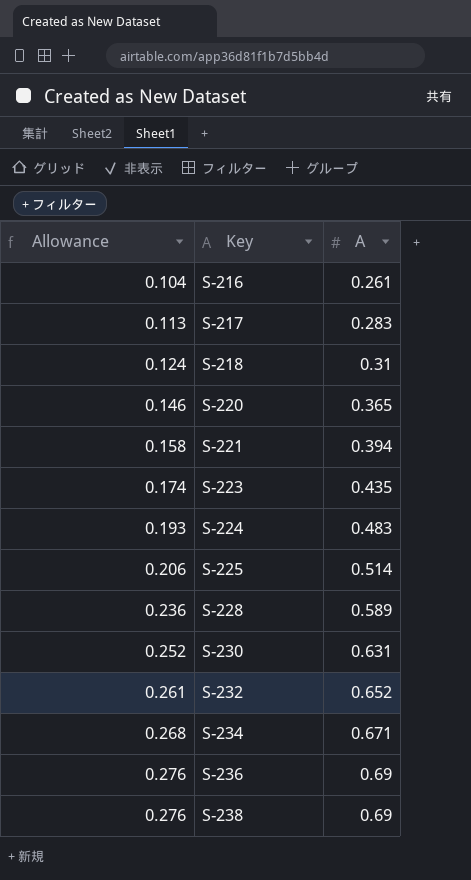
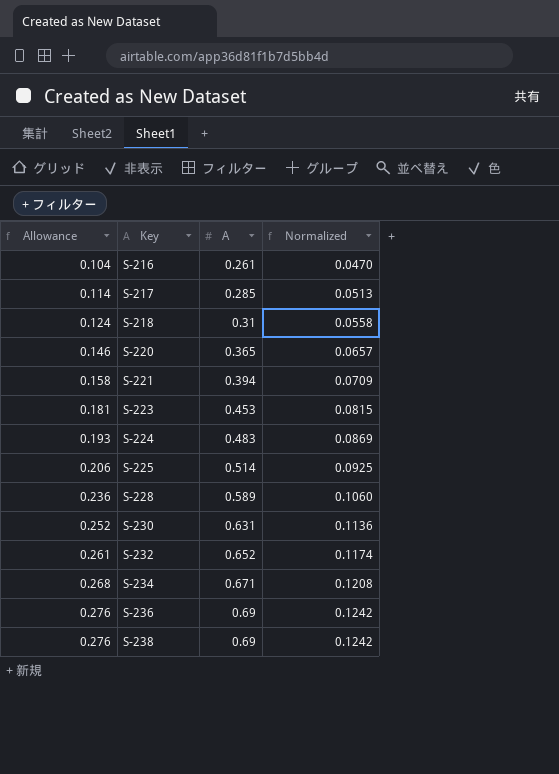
column Normalized | formula: none -> [A] * 0.18
S-217 | Allowance: 0.113 -> 0.114
S-217 | A: 0.283 -> 0.285
S-223 | Allowance: 0.174 -> 0.181
S-223 | A: 0.435 -> 0.453

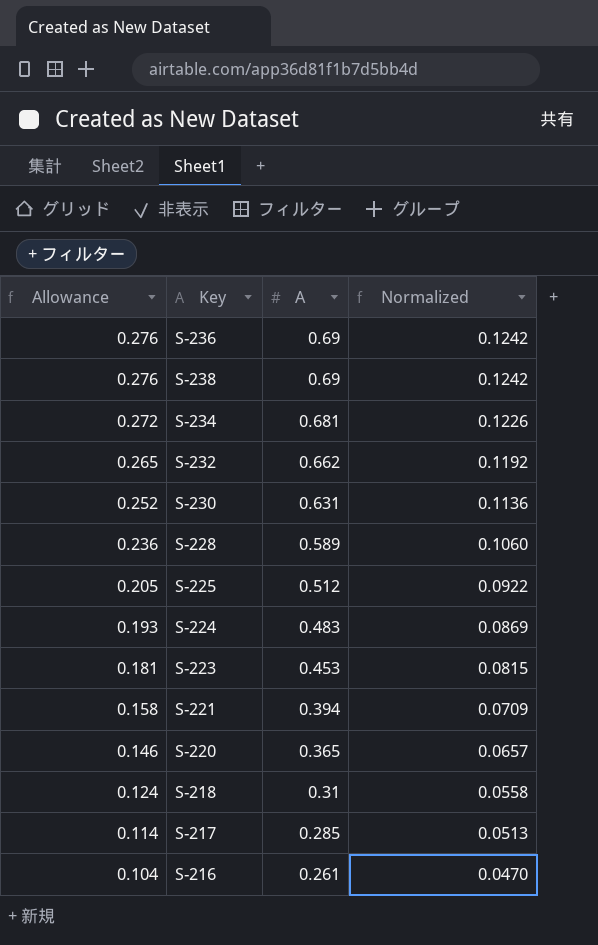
row order: Allowance ascending -> Allowance descending
S-234 | Allowance: 0.268 -> 0.272
S-234 | A: 0.671 -> 0.681
S-234 | Normalized: 0.1208 -> 0.1226
S-232 | Allowance: 0.261 -> 0.265
S-232 | A: 0.652 -> 0.662
S-232 | Normalized: 0.1174 -> 0.1192
S-225 | Allowance: 0.206 -> 0.205
S-225 | A: 0.514 -> 0.512
S-225 | Normalized: 0.0925 -> 0.0922

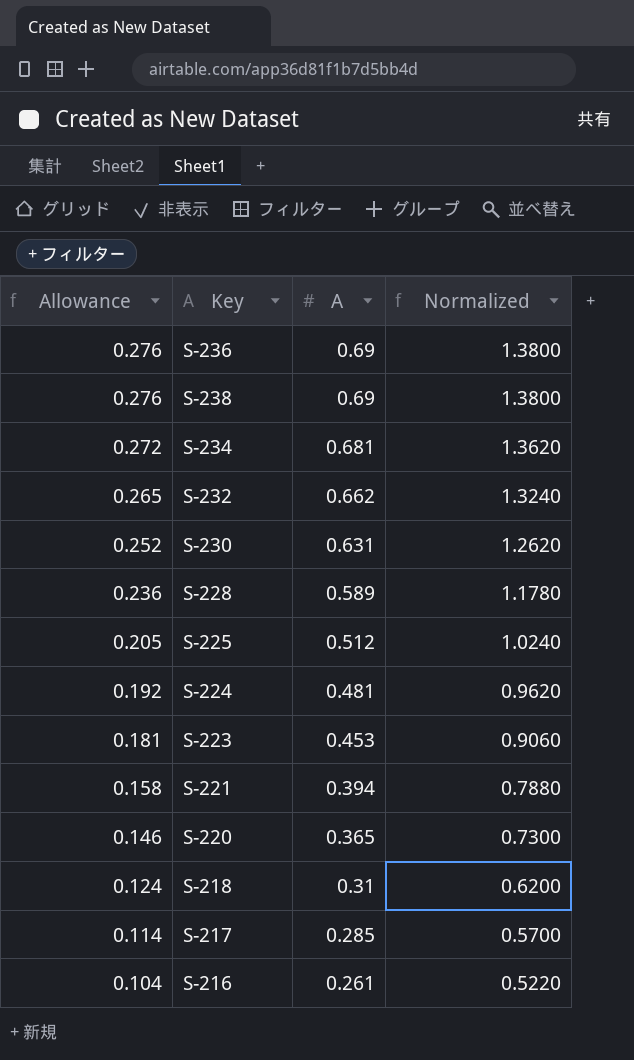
column Normalized | formula: [A] * 0.18 -> [A] * 2
S-224 | Allowance: 0.193 -> 0.192
S-224 | A: 0.483 -> 0.481

